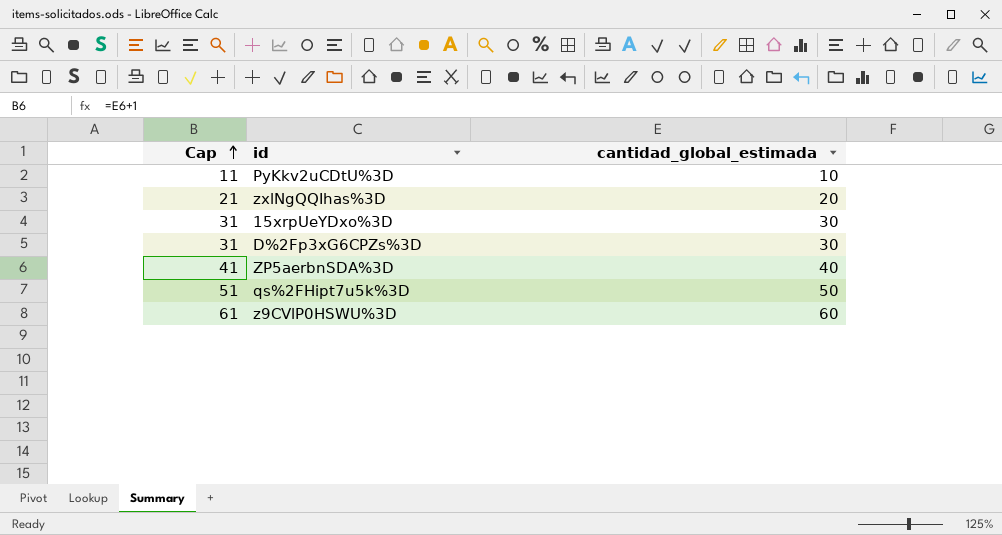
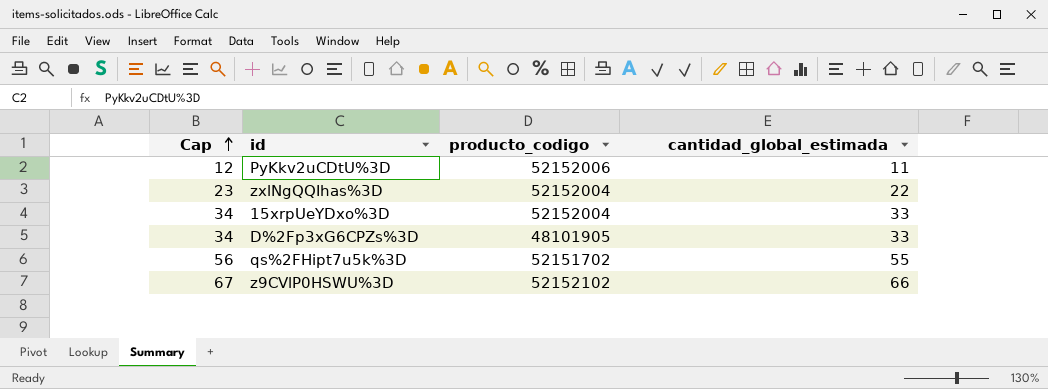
column producto_codigo | position: none -> 3
row ZP5aerbnSDA%3D: 41 | 40 -> none
PyKkv2uCDtU%3D | Cap: 11 -> 12
PyKkv2uCDtU%3D | cantidad_global_estimada: 10 -> 11
zxlNgQQIhas%3D | Cap: 21 -> 23
zxlNgQQIhas%3D | cantidad_global_estimada: 20 -> 22
15xrpUeYDxo%3D | Cap: 31 -> 34
15xrpUeYDxo%3D | cantidad_global_estimada: 30 -> 33
D%2Fp3xG6CPZs%3D | Cap: 31 -> 34
D%2Fp3xG6CPZs%3D | cantidad_global_estimada: 30 -> 33
qs%2FHipt7u5k%3D | Cap: 51 -> 56
qs%2FHipt7u5k%3D | cantidad_global_estimada: 50 -> 55
z9CVlP0HSWU%3D | Cap: 61 -> 67
z9CVlP0HSWU%3D | cantidad_global_estimada: 60 -> 66

